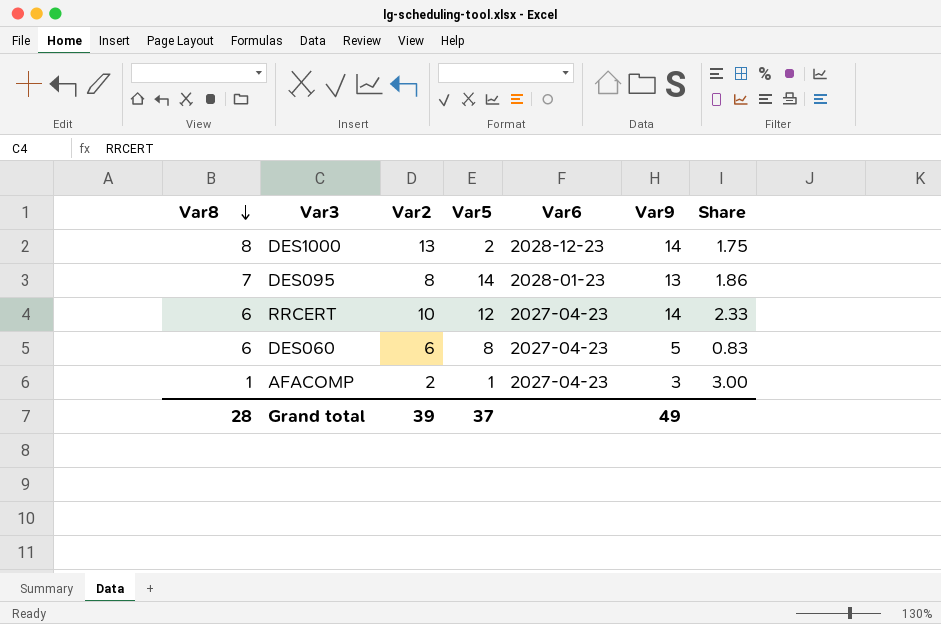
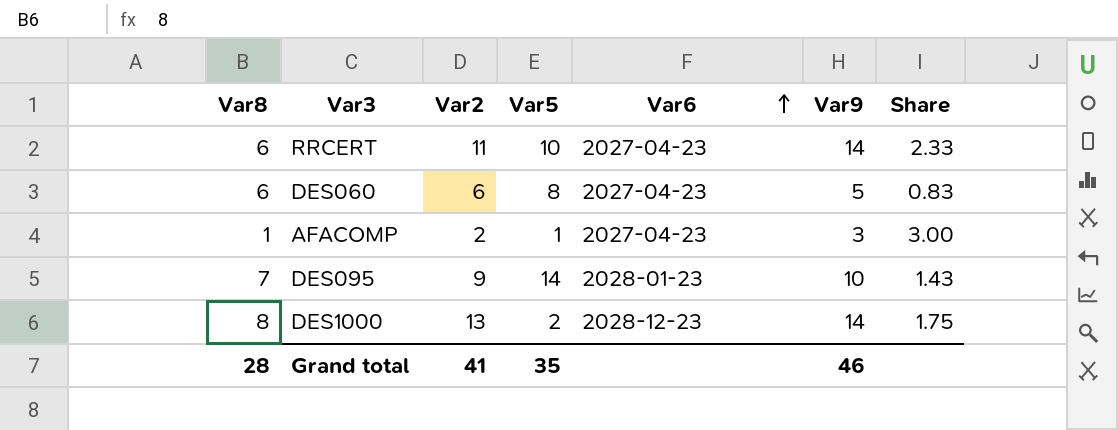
row order: Var8 descending -> Var6 ascending
RRCERT | Var2: 10 -> 11
RRCERT | Var5: 12 -> 10
DES095 | Var2: 8 -> 9
DES095 | Var9: 13 -> 10
DES095 | Share: 1.86 -> 1.43
Grand total | Var2: 39 -> 41
Grand total | Var5: 37 -> 35
Grand total | Var9: 49 -> 46

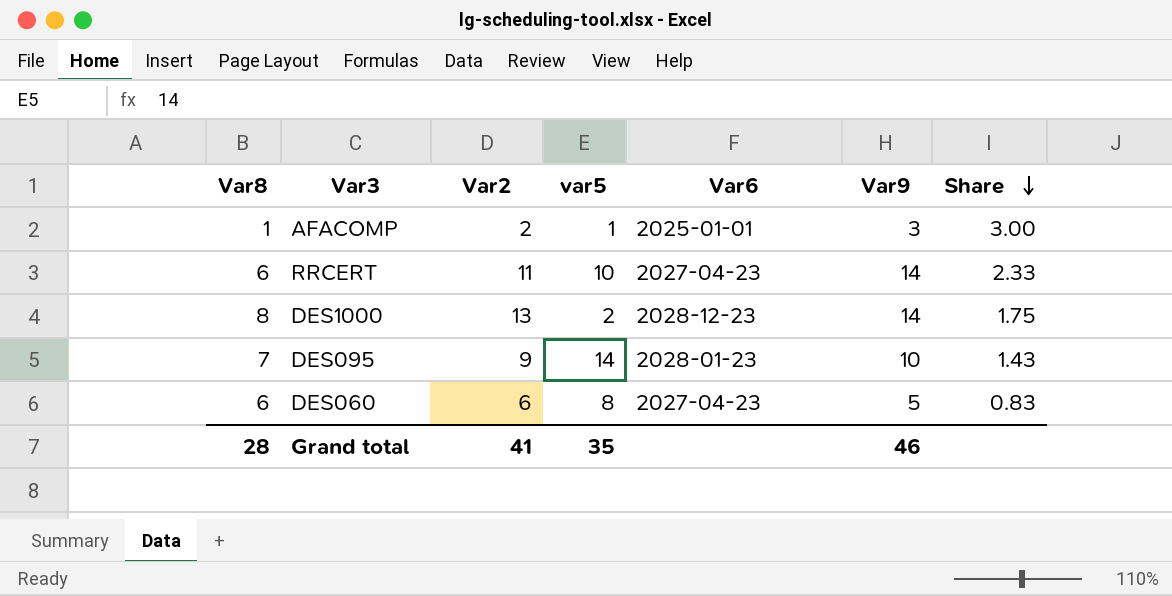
row order: Var6 ascending -> Share descending
column name: Var5 -> var5
AFACOMP | Var6: 2027-04-23 -> 2025-01-01

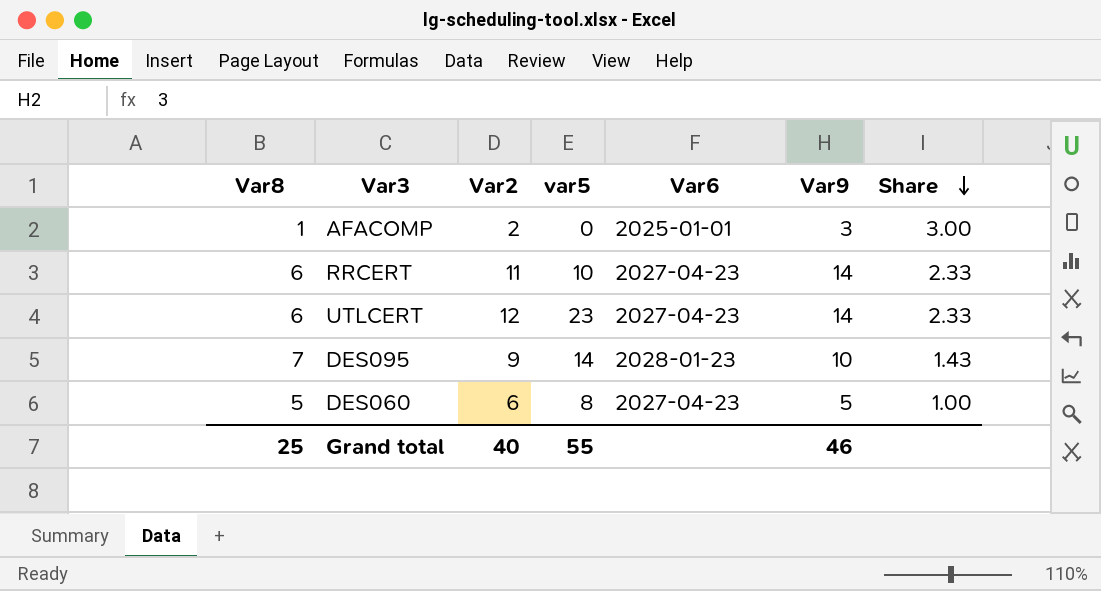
row DES1000: 8 | 13 | 2 | 2028-12-23 | 14 | 1.75 -> none
AFACOMP | var5: 1 -> 0
row UTLCERT: none -> 6 | 12 | 23 | 2027-04-23 | 14 | 2.33
DES060 | Var8: 6 -> 5
DES060 | Share: 0.83 -> 1.00
Grand total | Var8: 28 -> 25
Grand total | Var2: 41 -> 40
Grand total | var5: 35 -> 55

